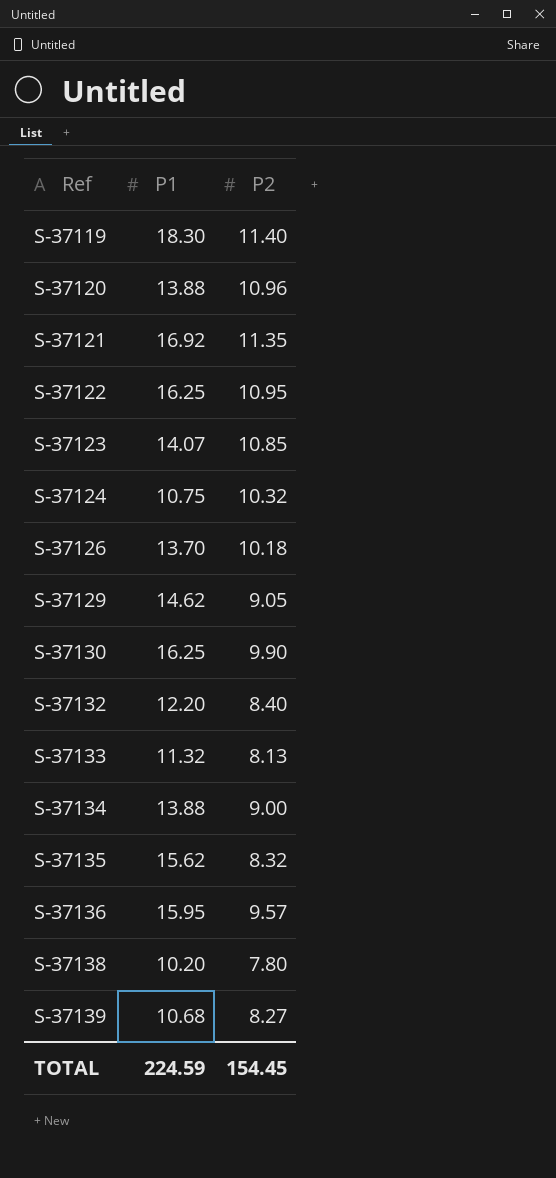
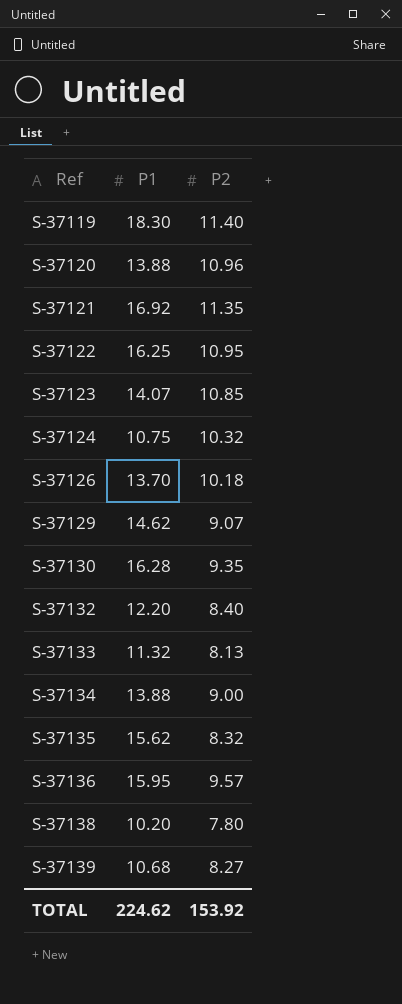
S-37129 | P2: 9.05 -> 9.07
S-37130 | P1: 16.25 -> 16.28
S-37130 | P2: 9.90 -> 9.35
TOTAL | P1: 224.59 -> 224.62
TOTAL | P2: 154.45 -> 153.92

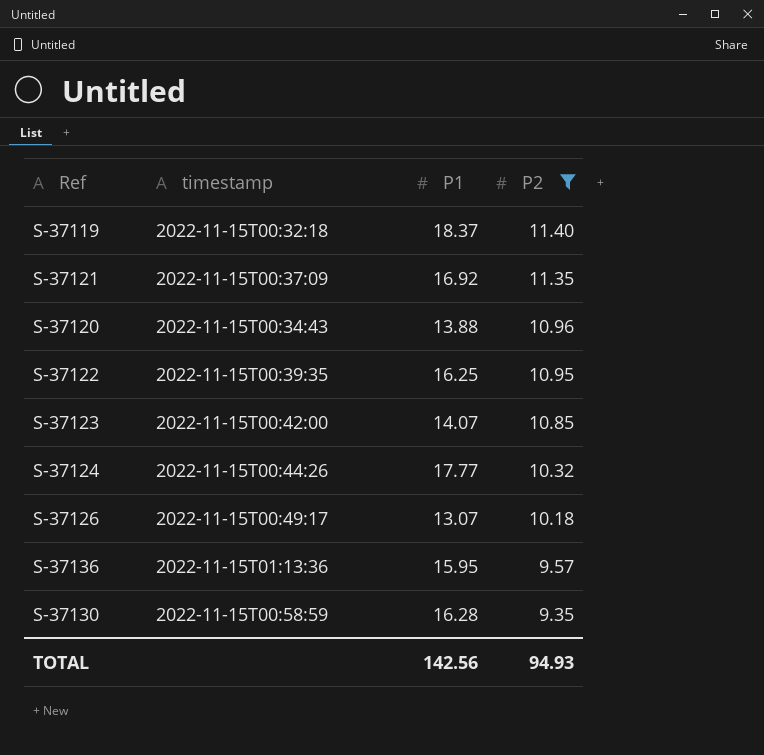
filter: none -> P2 >= 9.35
row order: Ref ascending -> P2 descending
column timestamp | position: none -> 2
S-37119 | P1: 18.30 -> 18.37
S-37124 | P1: 10.75 -> 17.77
S-37126 | P1: 13.70 -> 13.07
TOTAL | P1: 224.62 -> 142.56
TOTAL | P2: 153.92 -> 94.93

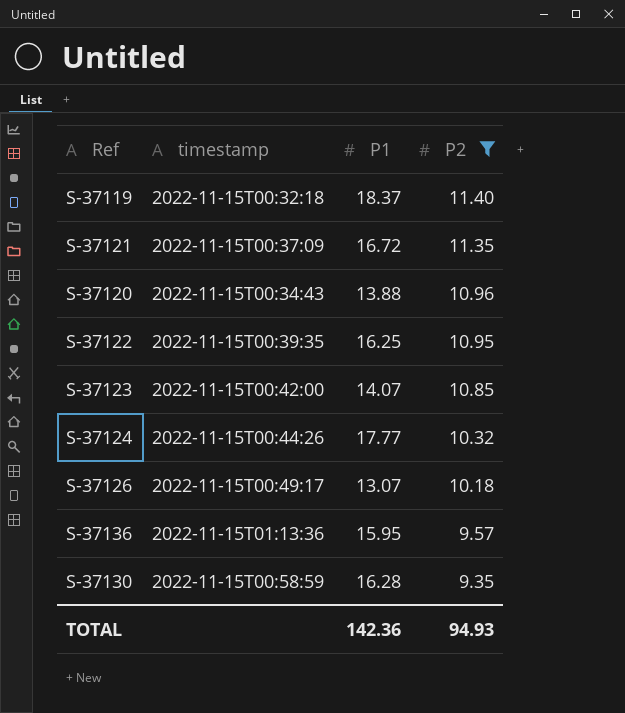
S-37121 | P1: 16.92 -> 16.72
TOTAL | P1: 142.56 -> 142.36

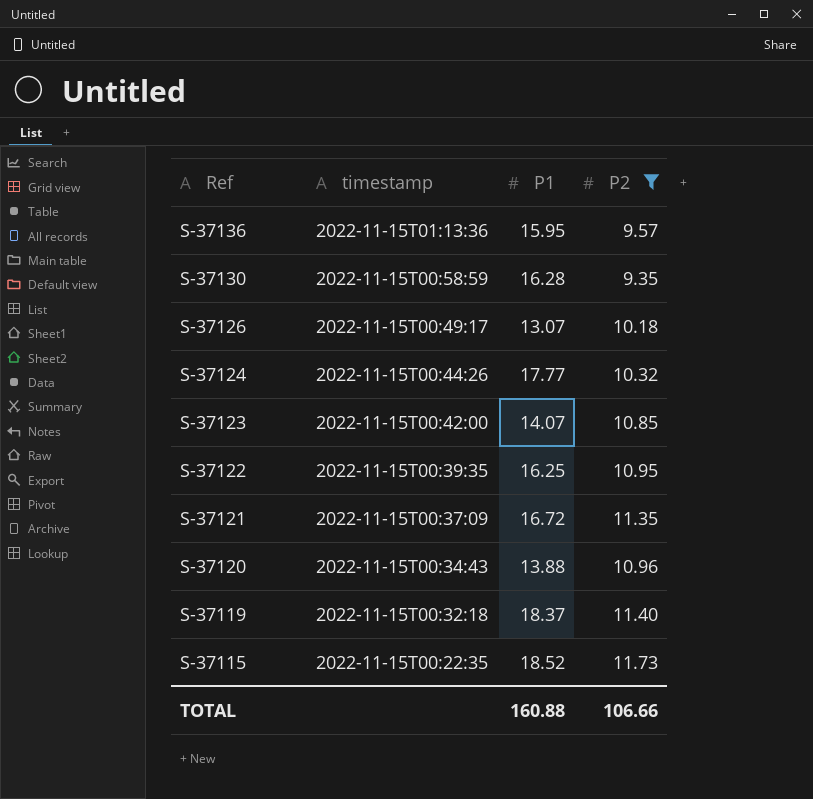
row order: P2 descending -> Ref descending
row S-37115: none -> 2022-11-15T00:22:35 | 18.52 | 11.73
TOTAL | P1: 142.36 -> 160.88
TOTAL | P2: 94.93 -> 106.66

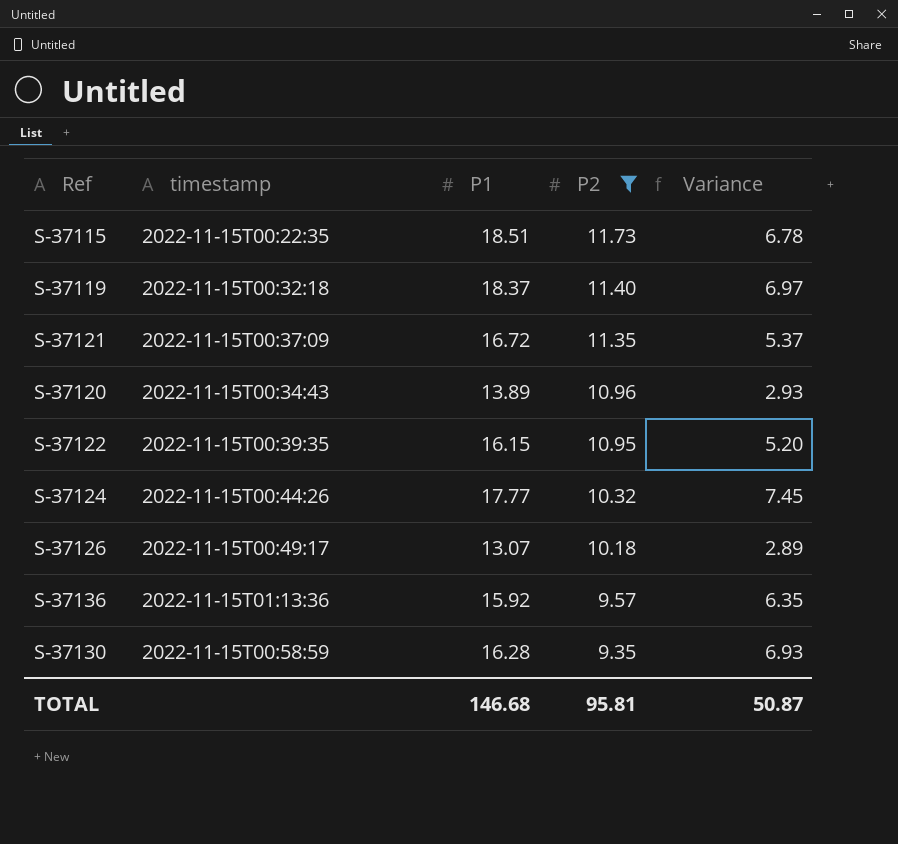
row order: Ref descending -> P2 descending
column Variance | formula: none -> [P1] - [P2]
row S-37123: 2022-11-15T00:42:00 | 14.07 | 10.85 -> none
S-37115 | P1: 18.52 -> 18.51
S-37120 | P1: 13.88 -> 13.89
S-37122 | P1: 16.25 -> 16.15
S-37136 | P1: 15.95 -> 15.92
TOTAL | P1: 160.88 -> 146.68
TOTAL | P2: 106.66 -> 95.81

